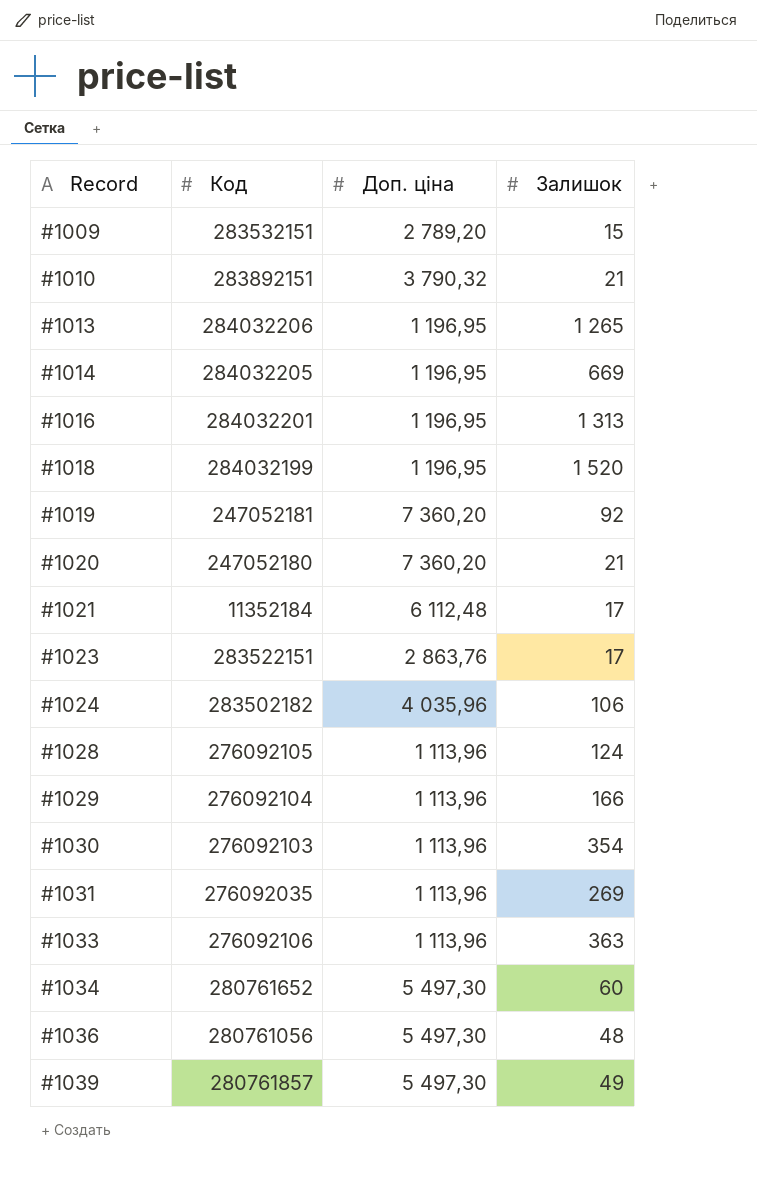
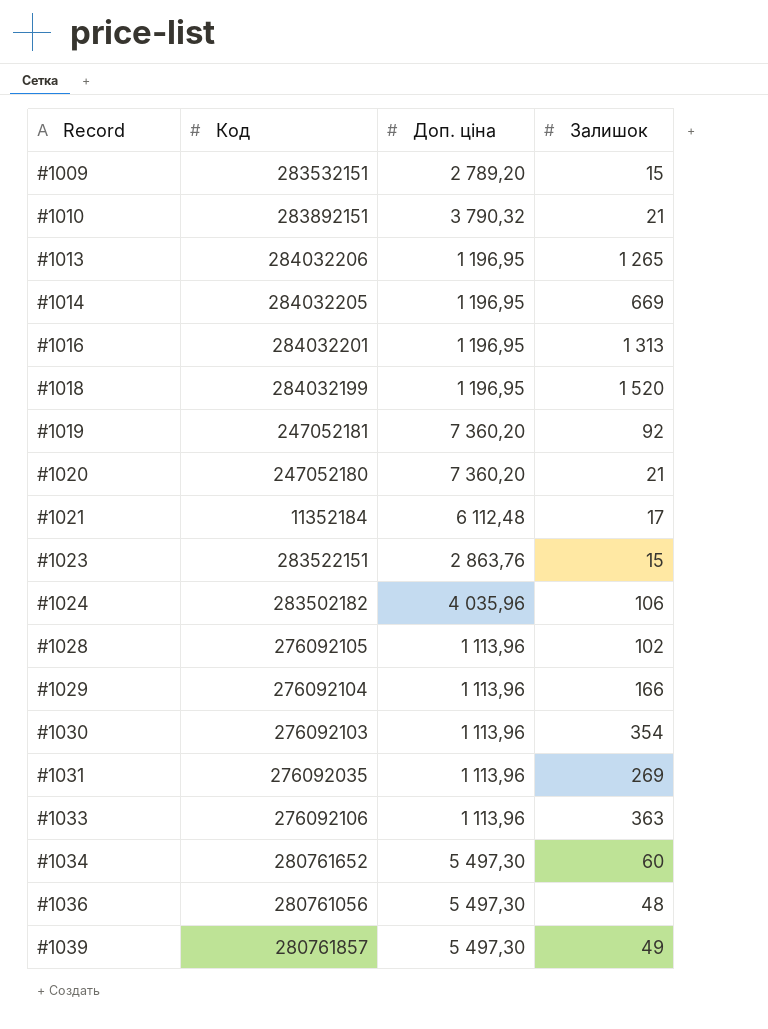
#1023 | Залишок: 17 -> 15
#1028 | Залишок: 124 -> 102

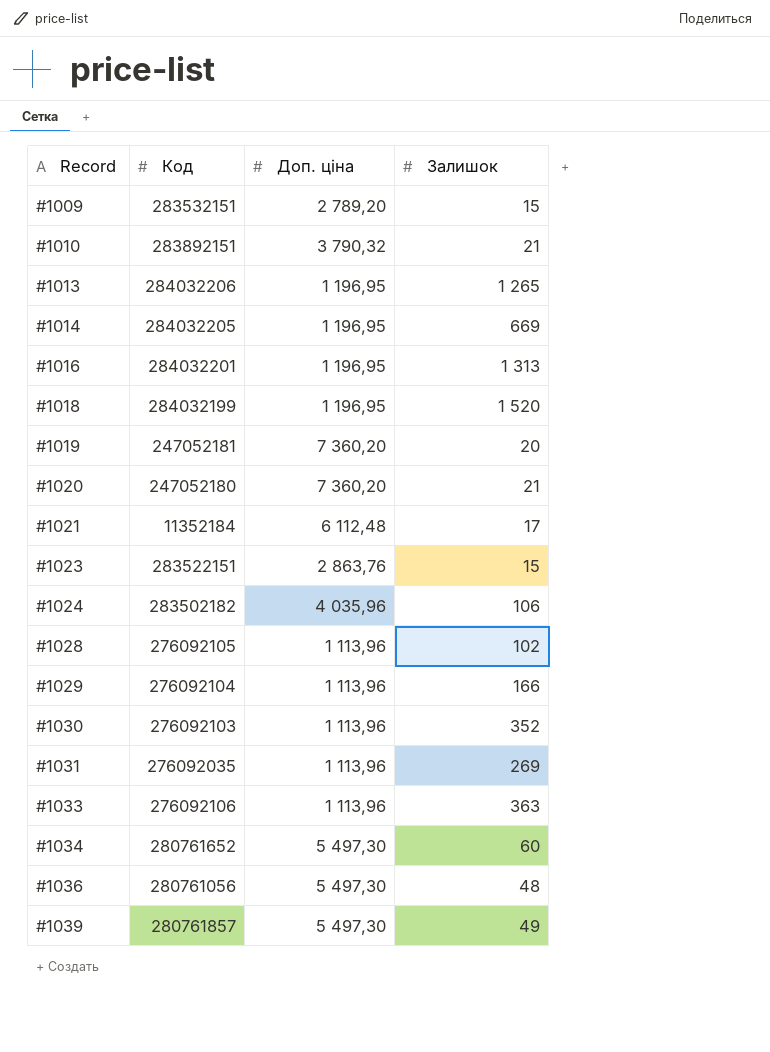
#1019 | Залишок: 92 -> 20
#1030 | Залишок: 354 -> 352

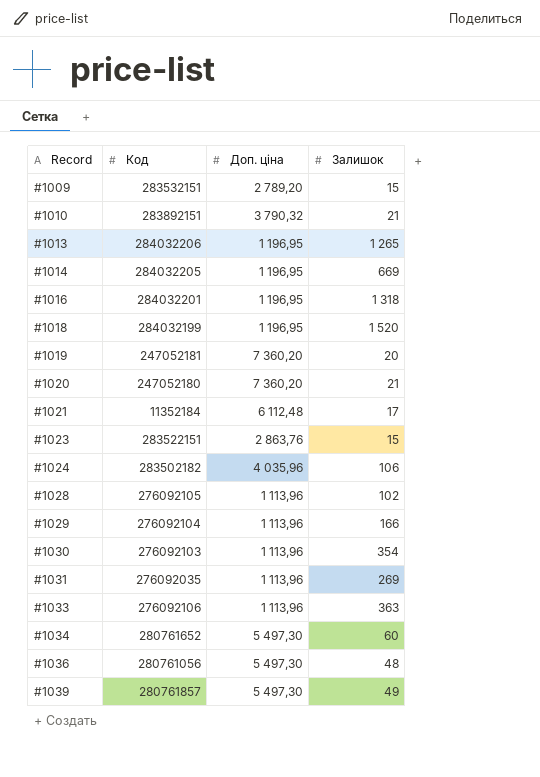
#1016 | Залишок: 1 313 -> 1 318
#1030 | Залишок: 352 -> 354

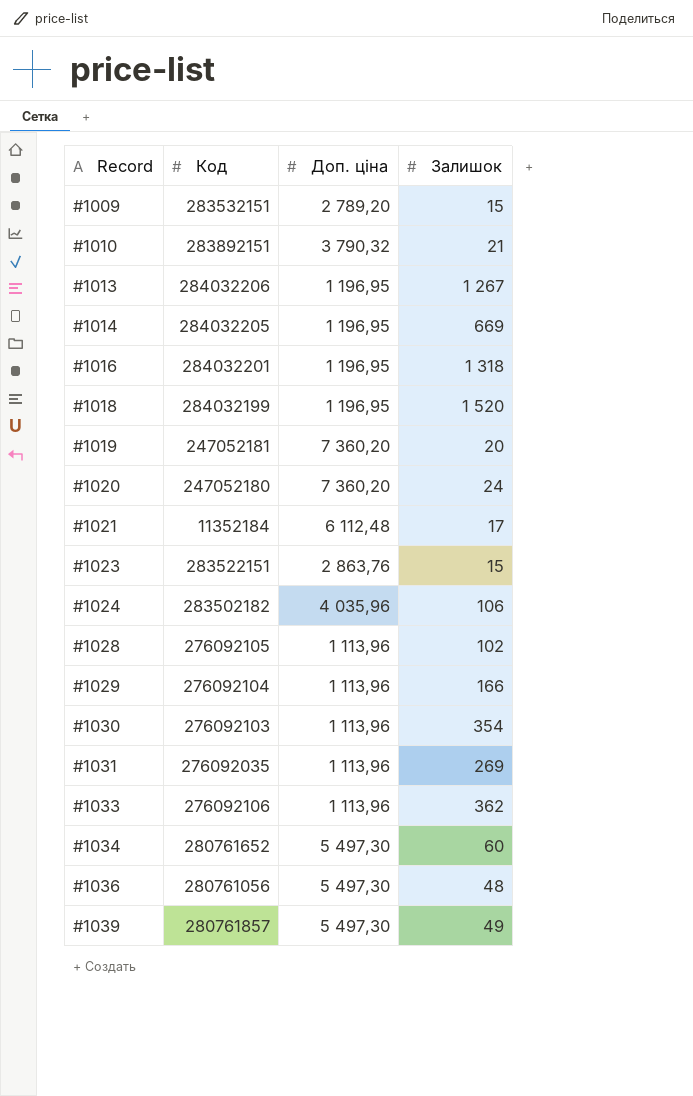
#1013 | Залишок: 1 265 -> 1 267
#1020 | Залишок: 21 -> 24
#1033 | Залишок: 363 -> 362

